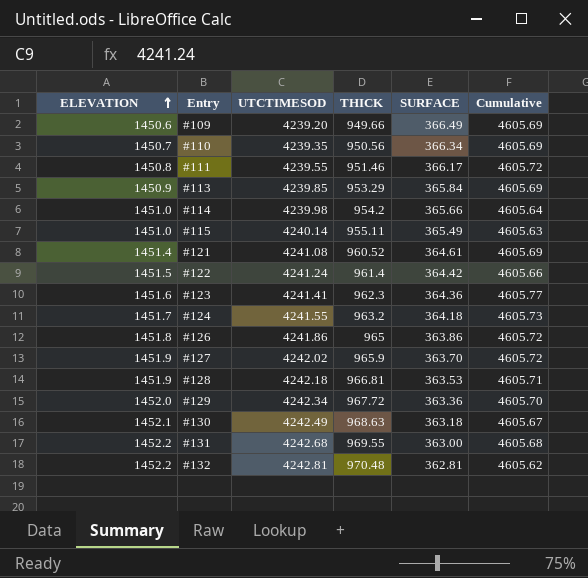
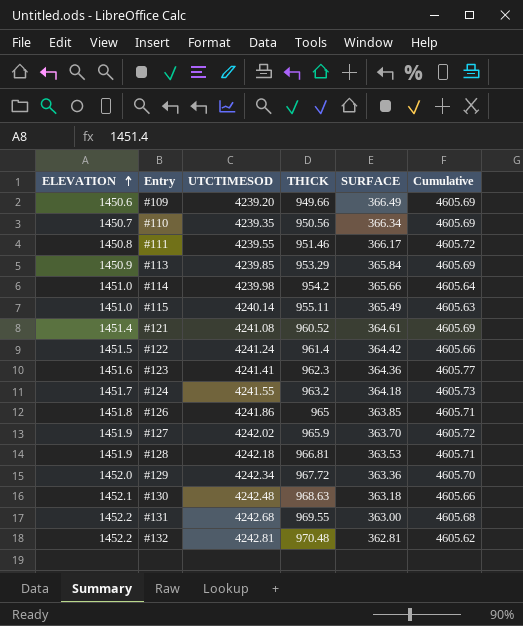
#126 | SURFACE: 363.86 -> 363.85
#126 | Cumulative: 4605.72 -> 4605.71
#130 | UTCTIMESOD: 4242.49 -> 4242.48
#130 | Cumulative: 4605.67 -> 4605.66

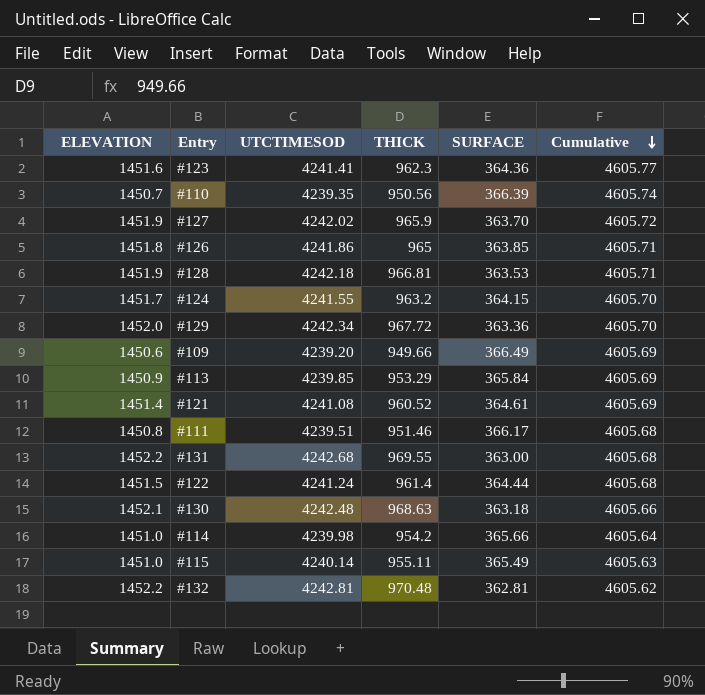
row order: ELEVATION ascending -> Cumulative descending
#110 | SURFACE: 366.34 -> 366.39
#110 | Cumulative: 4605.69 -> 4605.74
#124 | SURFACE: 364.18 -> 364.15
#124 | Cumulative: 4605.73 -> 4605.70
#111 | UTCTIMESOD: 4239.55 -> 4239.51
#111 | Cumulative: 4605.72 -> 4605.68
#122 | SURFACE: 364.42 -> 364.44
#122 | Cumulative: 4605.66 -> 4605.68

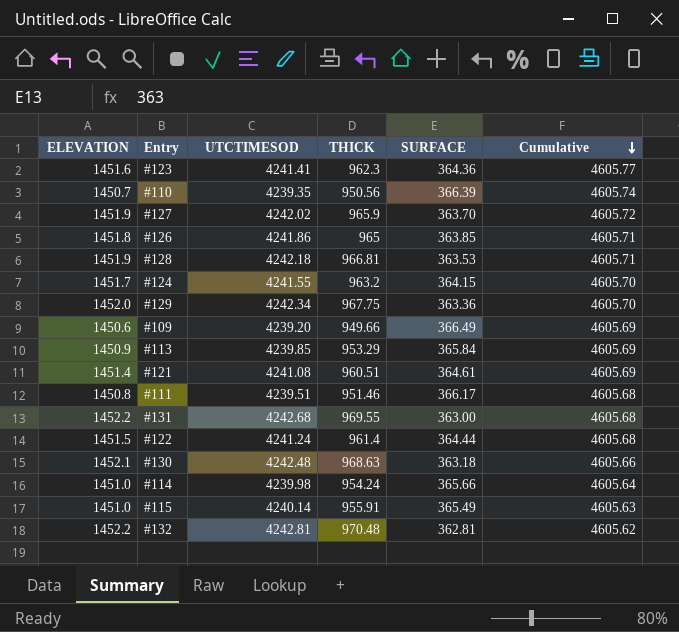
#129 | THICK: 967.72 -> 967.75
#121 | THICK: 960.52 -> 960.51
#114 | THICK: 954.2 -> 954.24
#115 | THICK: 955.11 -> 955.91

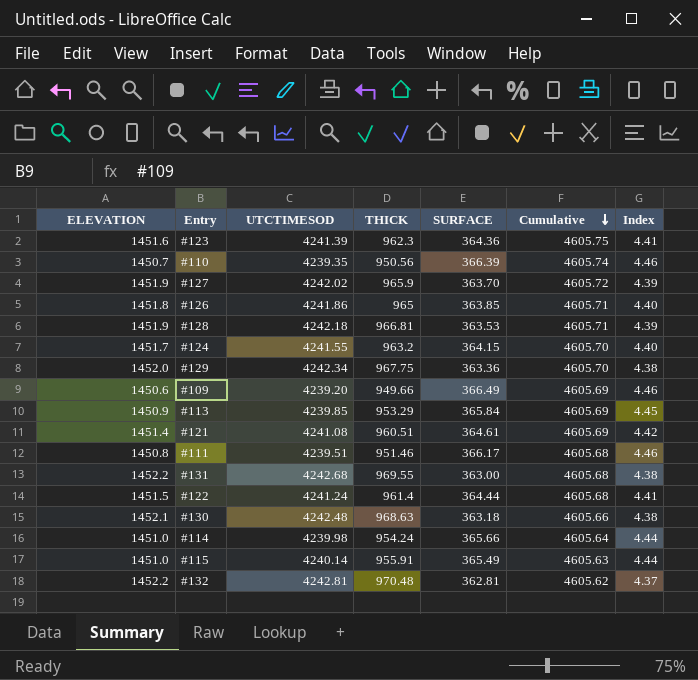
column Index | formula: none -> [UTCTIMESOD] / [THICK]
#123 | UTCTIMESOD: 4241.41 -> 4241.39
#123 | Cumulative: 4605.77 -> 4605.75

